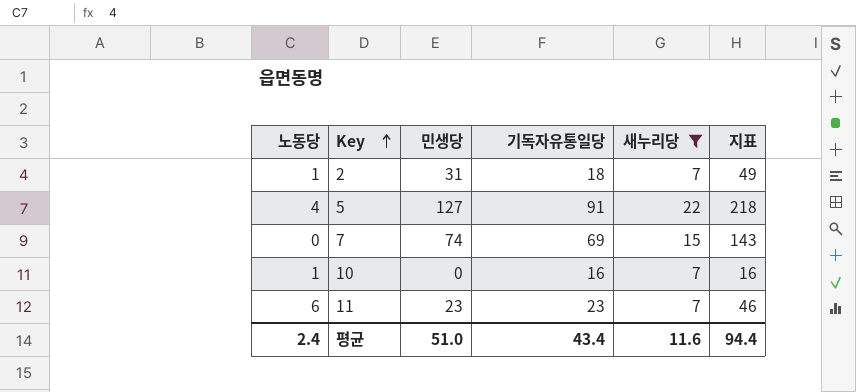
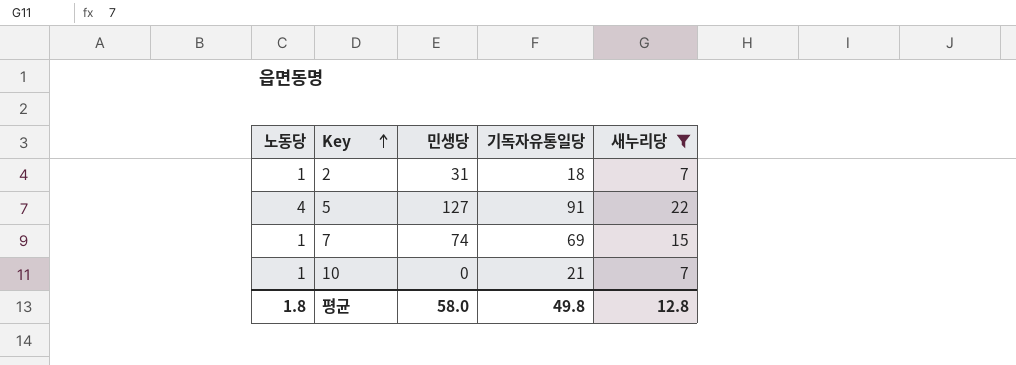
column 지표 | formula: [민생당] + [기독자유통일당] -> none
row 11: 6 | 23 | 23 | 7 | 46 -> none
7 | 노동당: 0 -> 1
10 | 기독자유통일당: 16 -> 21
평균 | 노동당: 2.4 -> 1.8
평균 | 민생당: 51.0 -> 58.0
평균 | 기독자유통일당: 43.4 -> 49.8
평균 | 새누리당: 11.6 -> 12.8

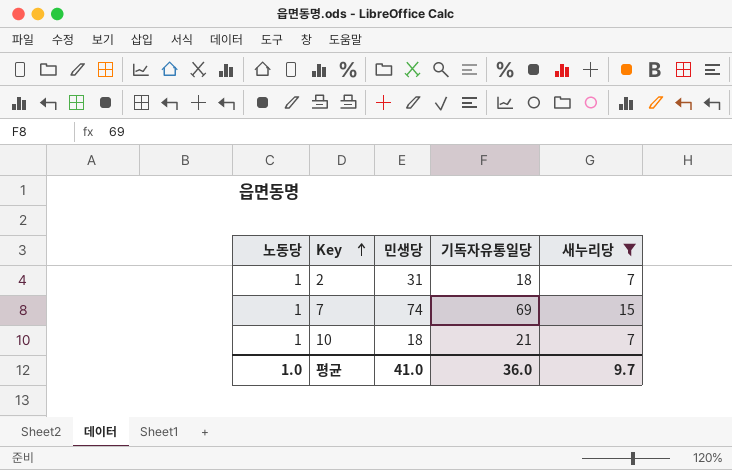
row 5: 4 | 127 | 91 | 22 -> none
10 | 민생당: 0 -> 18
평균 | 노동당: 1.8 -> 1.0
평균 | 민생당: 58.0 -> 41.0
평균 | 기독자유통일당: 49.8 -> 36.0
평균 | 새누리당: 12.8 -> 9.7

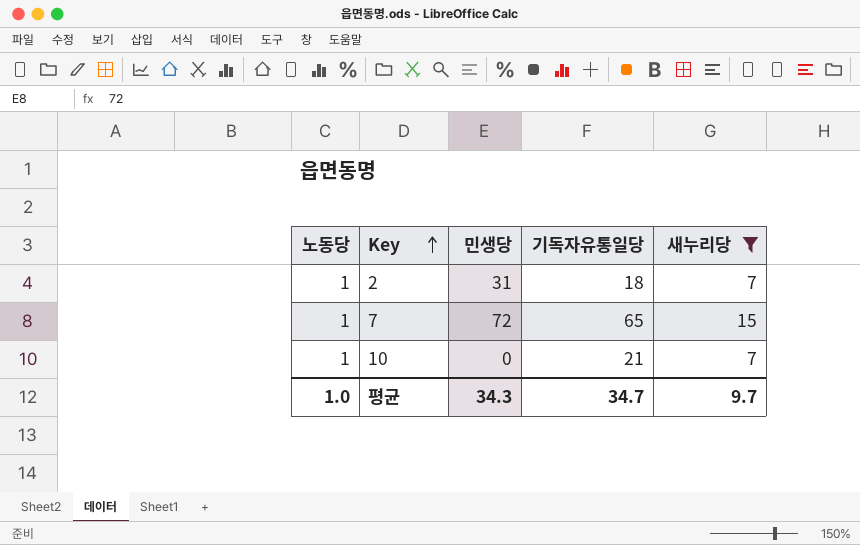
7 | 민생당: 74 -> 72
7 | 기독자유통일당: 69 -> 65
10 | 민생당: 18 -> 0
평균 | 민생당: 41.0 -> 34.3
평균 | 기독자유통일당: 36.0 -> 34.7

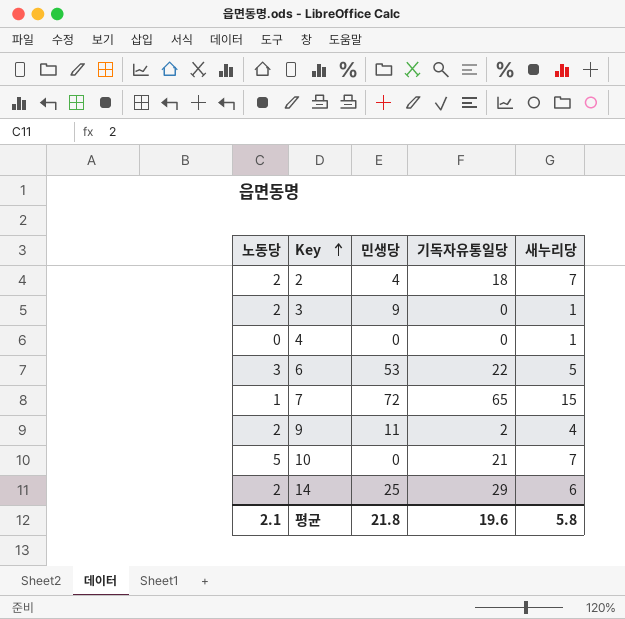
filter: 새누리당 >= 7 -> none
2 | 노동당: 1 -> 2
2 | 민생당: 31 -> 4
10 | 노동당: 1 -> 5
평균 | 노동당: 1.0 -> 2.1
평균 | 민생당: 34.3 -> 21.8
평균 | 기독자유통일당: 34.7 -> 19.6
평균 | 새누리당: 9.7 -> 5.8

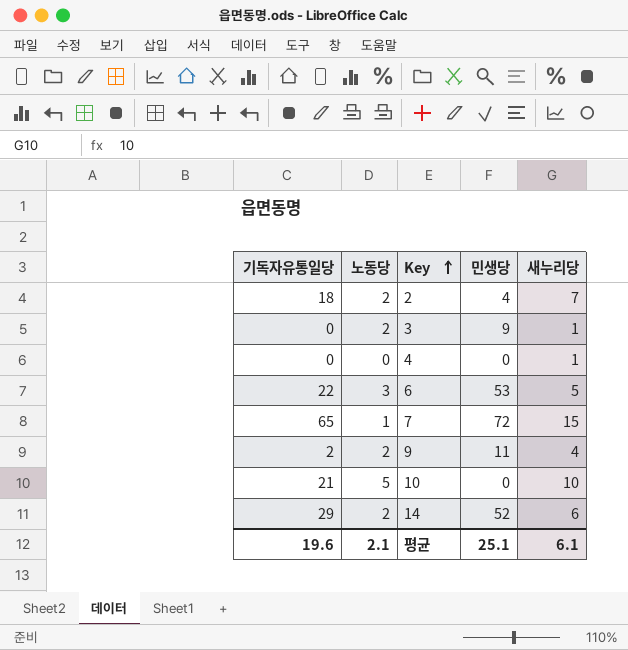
column 기독자유통일당 | position: 4 -> 1
10 | 새누리당: 7 -> 10
14 | 민생당: 25 -> 52
평균 | 민생당: 21.8 -> 25.1
평균 | 새누리당: 5.8 -> 6.1

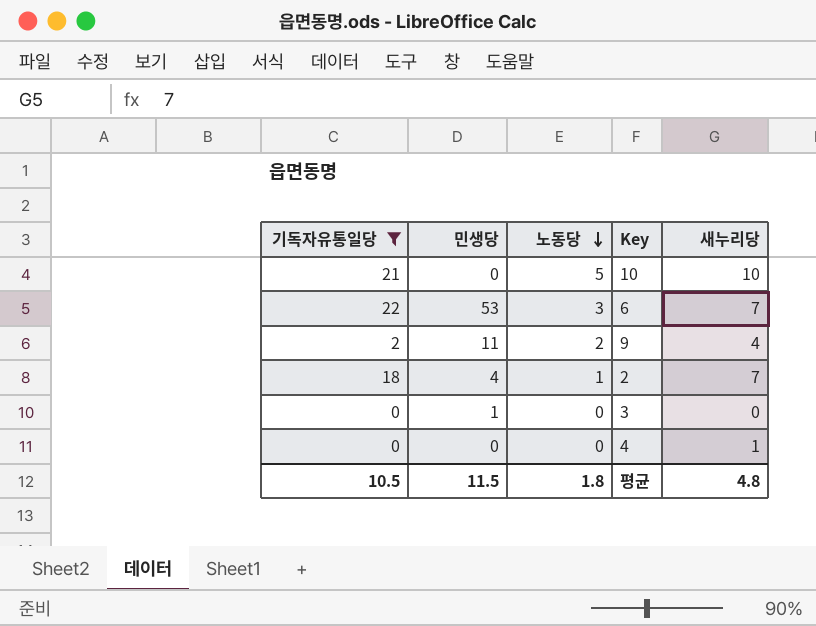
filter: none -> 기독자유통일당 <= 22
row order: Key ascending -> 노동당 descending
column 민생당 | position: 4 -> 2
6 | 새누리당: 5 -> 7
2 | 노동당: 2 -> 1
3 | 민생당: 9 -> 1
3 | 노동당: 2 -> 0
3 | 새누리당: 1 -> 0
평균 | 기독자유통일당: 19.6 -> 10.5
평균 | 민생당: 25.1 -> 11.5
평균 | 노동당: 2.1 -> 1.8
평균 | 새누리당: 6.1 -> 4.8

